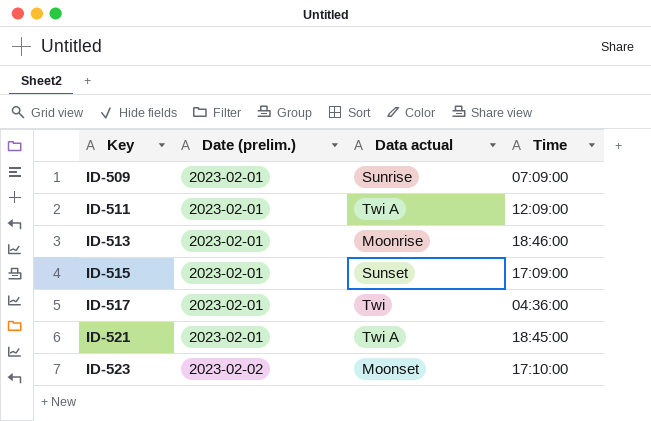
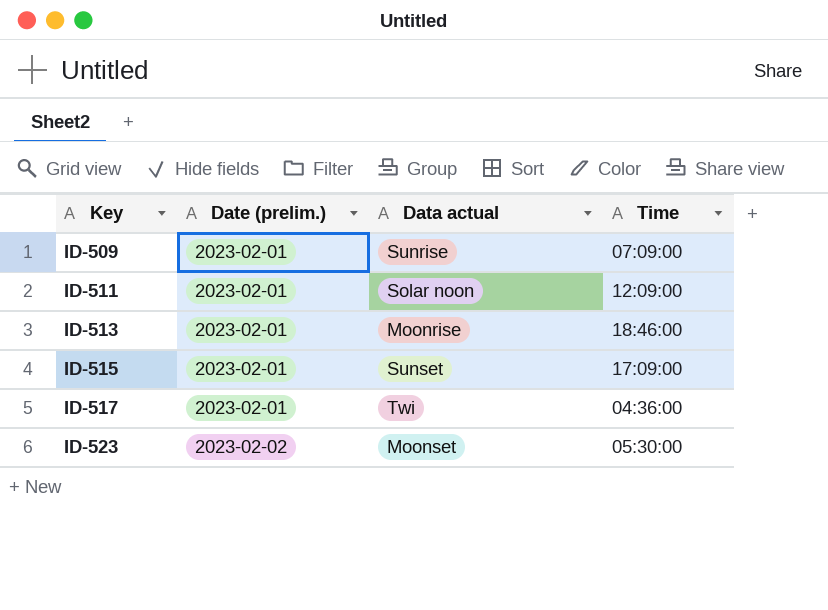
row ID-521: 2023-02-01 | Twi A | 18:45:00 -> none
ID-511 | Data actual: Twi A -> Solar noon
ID-523 | Time: 17:10:00 -> 05:30:00

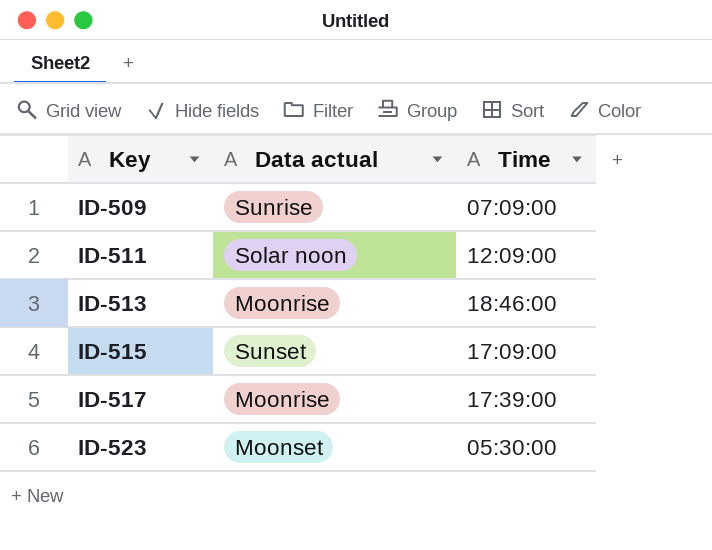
column Date (prelim.) | position: 2 -> none
ID-517 | Data actual: Twi -> Moonrise
ID-517 | Time: 04:36:00 -> 17:39:00

